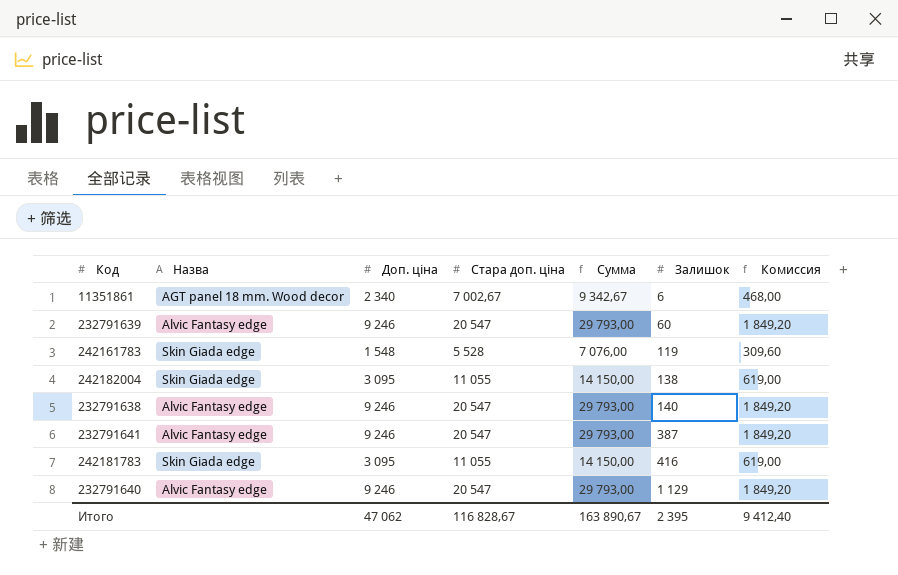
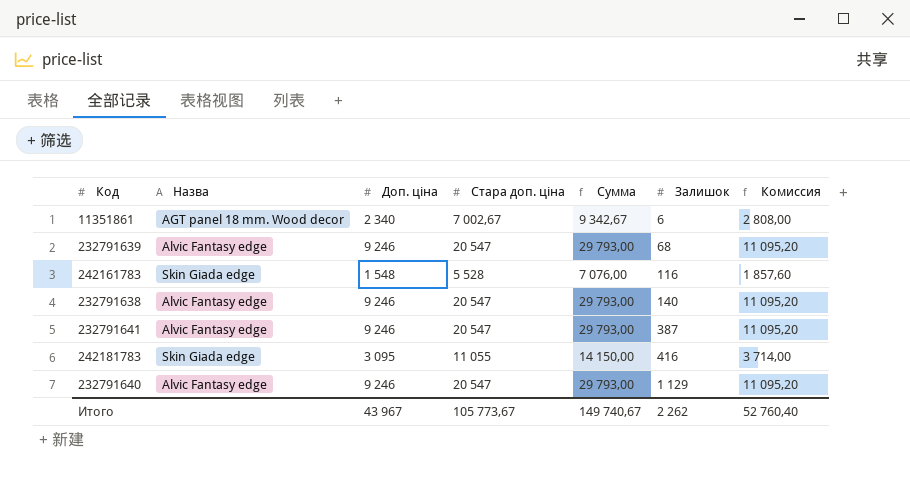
column Комиссия | formula: [Доп. ціна] * 0,2 -> [Доп. ціна] * 1,2
row 242182004: Skin Giada edge | 3 095 | 11 055 | 14 150,00 | 138 | 619,00 -> none
232791639 | Залишок: 60 -> 68
242161783 | Залишок: 119 -> 116
Итого | Доп. ціна: 47 062 -> 43 967
Итого | Стара доп. ціна: 116 828,67 -> 105 773,67
Итого | Сумма: 163 890,67 -> 149 740,67
Итого | Залишок: 2 395 -> 2 262
Итого | Комиссия: 9 412,40 -> 52 760,40

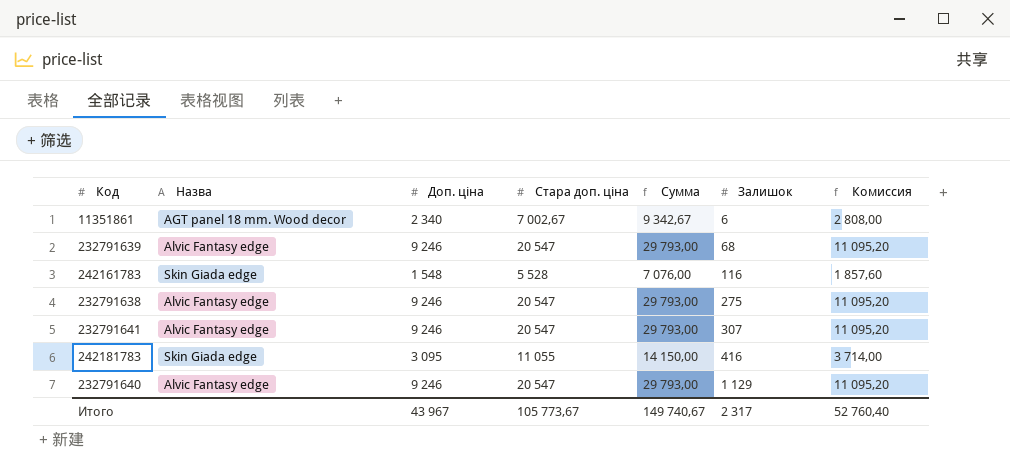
232791638 | Залишок: 140 -> 275
232791641 | Залишок: 387 -> 307
Итого | Залишок: 2 262 -> 2 317

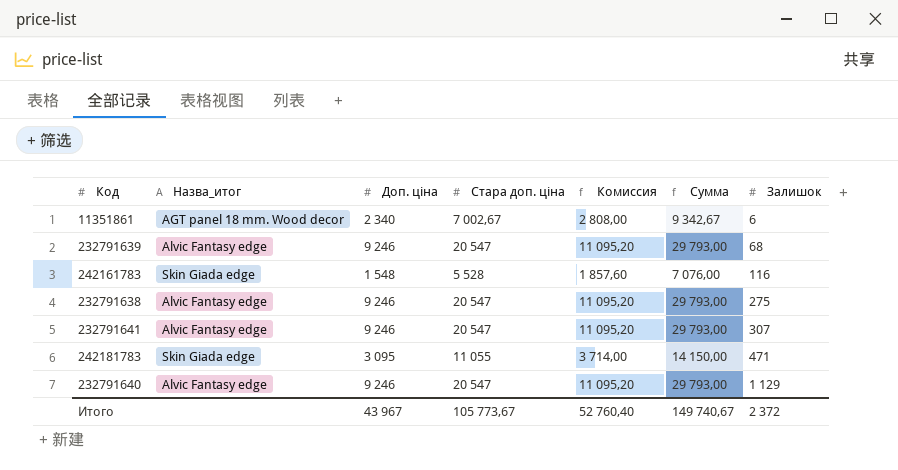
column name: Назва -> Назва_итог
column Комиссия | position: 7 -> 5
242181783 | Залишок: 416 -> 471
Итого | Залишок: 2 317 -> 2 372

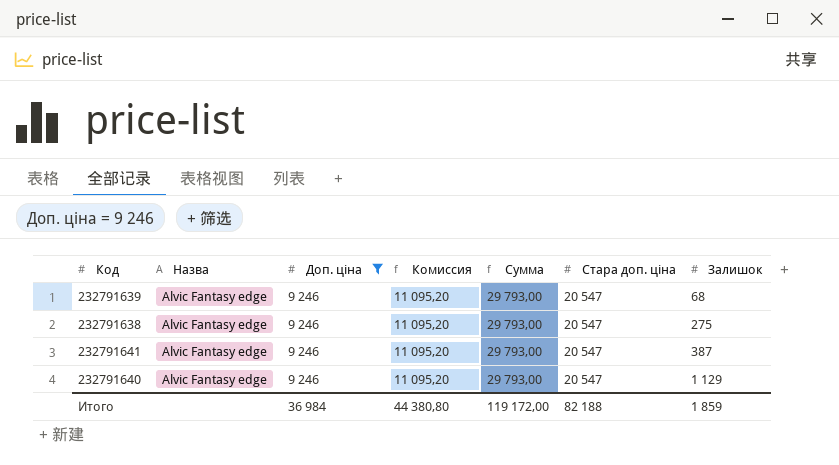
filter: none -> Доп. ціна = 9 246
column name: Назва_итог -> Назва
column Стара доп. ціна | position: 4 -> 6
232791641 | Залишок: 307 -> 387
Итого | Доп. ціна: 43 967 -> 36 984
Итого | Комиссия: 52 760,40 -> 44 380,80
Итого | Сумма: 149 740,67 -> 119 172,00
Итого | Стара доп. ціна: 105 773,67 -> 82 188
Итого | Залишок: 2 372 -> 1 859

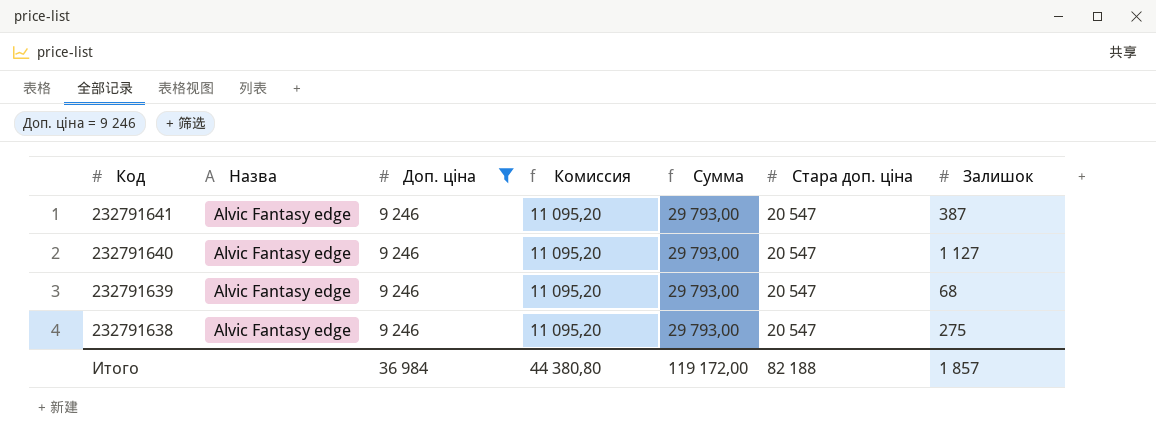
row order: Залишок ascending -> Код descending
232791640 | Залишок: 1 129 -> 1 127
Итого | Залишок: 1 859 -> 1 857

